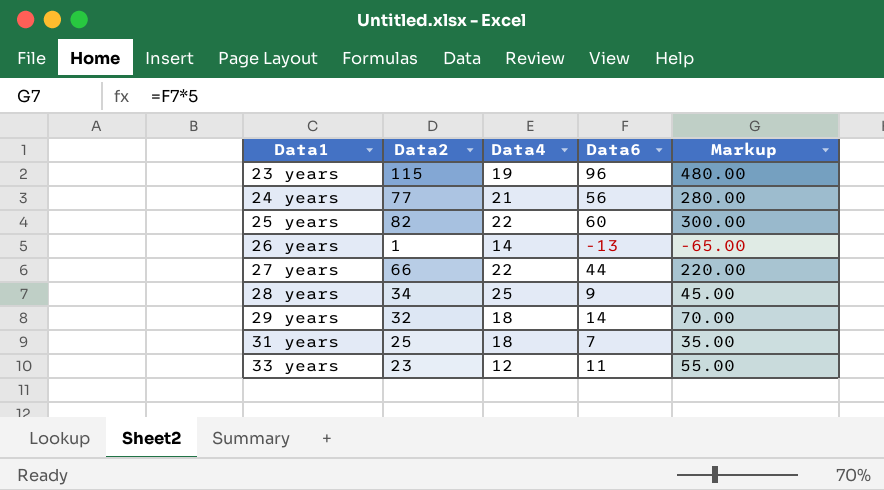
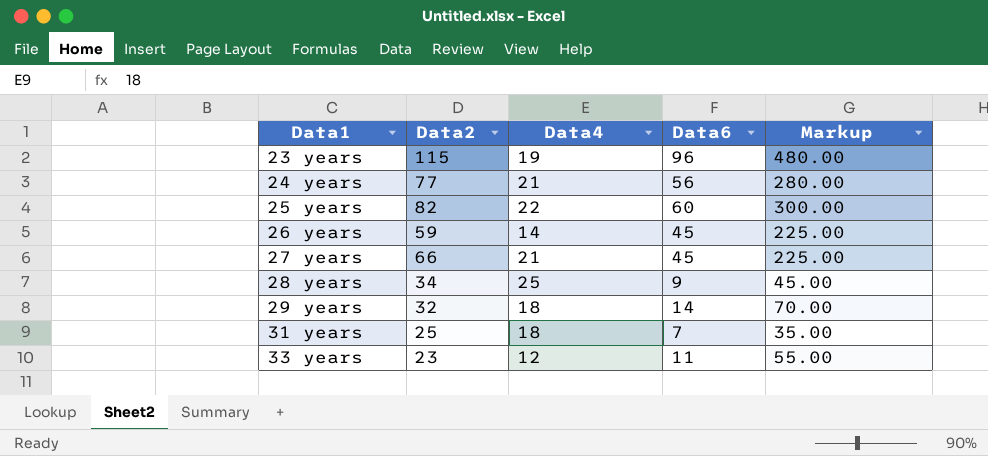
26 years | Data2: 1 -> 59
26 years | Data6: -13 -> 45
26 years | Markup: -65.00 -> 225.00
27 years | Data4: 22 -> 21
27 years | Data6: 44 -> 45
27 years | Markup: 220.00 -> 225.00

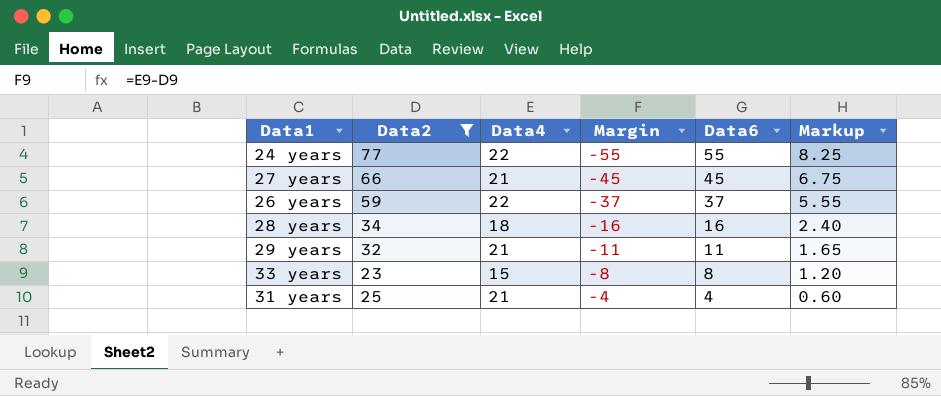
filter: none -> Data2 <= 77
row order: Data1 ascending -> Margin ascending
column Margin | formula: none -> [Data4] - [Data2]
column Markup | formula: [Data6] * 5 -> [Data6] * 0.15
24 years | Data4: 21 -> 22
24 years | Data6: 56 -> 55
26 years | Data4: 14 -> 22
26 years | Data6: 45 -> 37
28 years | Data4: 25 -> 18
28 years | Data6: 9 -> 16
29 years | Data4: 18 -> 21
29 years | Data6: 14 -> 11
33 years | Data4: 12 -> 15
33 years | Data6: 11 -> 8
31 years | Data4: 18 -> 21
31 years | Data6: 7 -> 4

